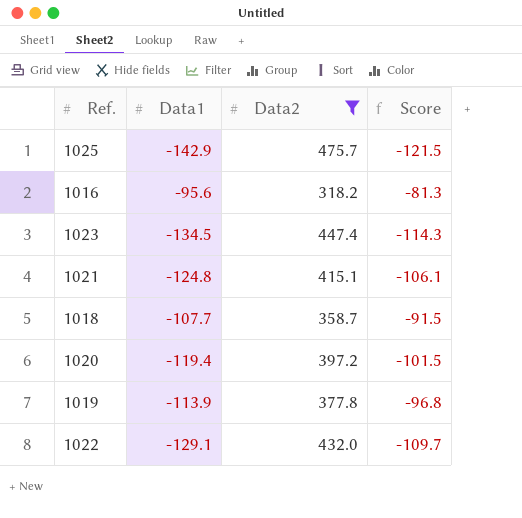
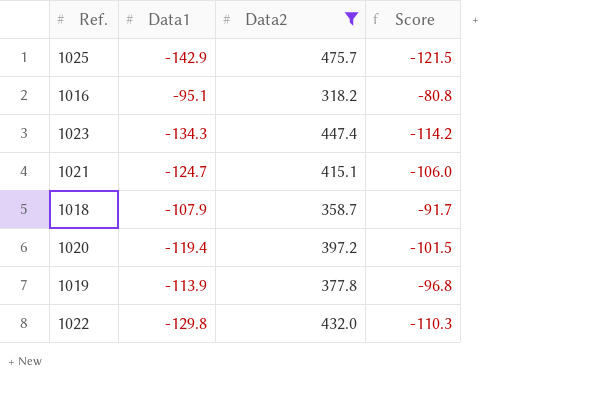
1016 | Data1: -95.6 -> -95.1
1016 | Score: -81.3 -> -80.8
1023 | Data1: -134.5 -> -134.3
1023 | Score: -114.3 -> -114.2
1021 | Data1: -124.8 -> -124.7
1021 | Score: -106.1 -> -106.0
1018 | Data1: -107.7 -> -107.9
1018 | Score: -91.5 -> -91.7
1022 | Data1: -129.1 -> -129.8
1022 | Score: -109.7 -> -110.3

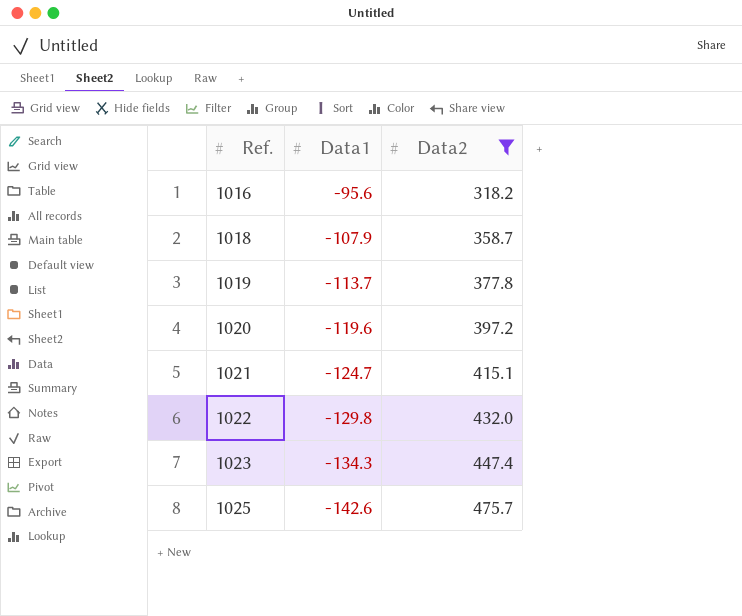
row order: none -> Ref. ascending
column Score | formula: [Data1] * 0.85 -> none
1016 | Data1: -95.1 -> -95.6
1019 | Data1: -113.9 -> -113.7
1020 | Data1: -119.4 -> -119.6
1025 | Data1: -142.9 -> -142.6

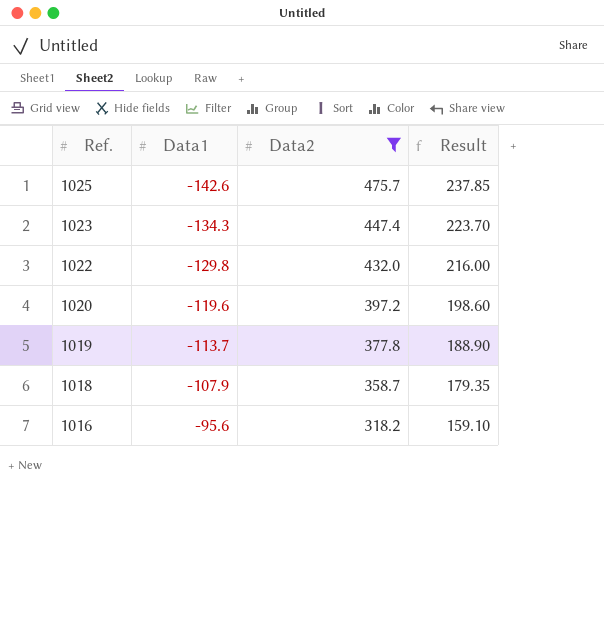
row order: Ref. ascending -> Ref. descending
column Result | formula: none -> [Data2] * 0.5
row 1021: -124.7 | 415.1 -> none

